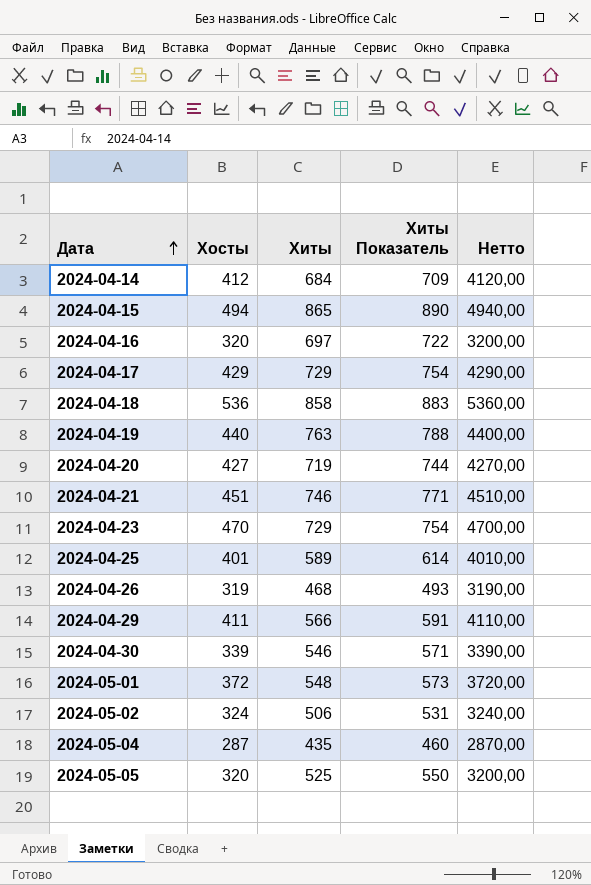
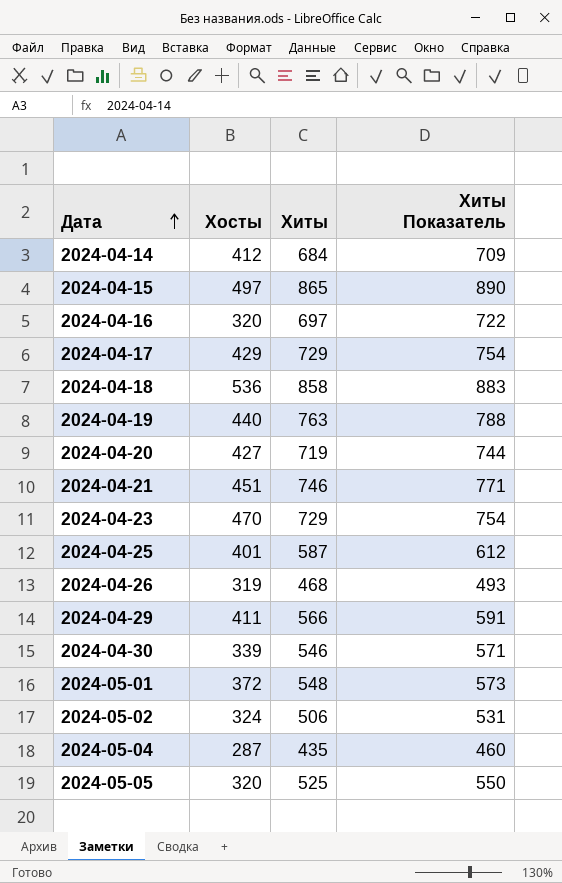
column Нетто | formula: [Хосты] * 10 -> none
2024-04-15 | Хосты: 494 -> 497
2024-04-25 | Хиты: 589 -> 587
2024-04-25 | Хиты Показатель: 614 -> 612

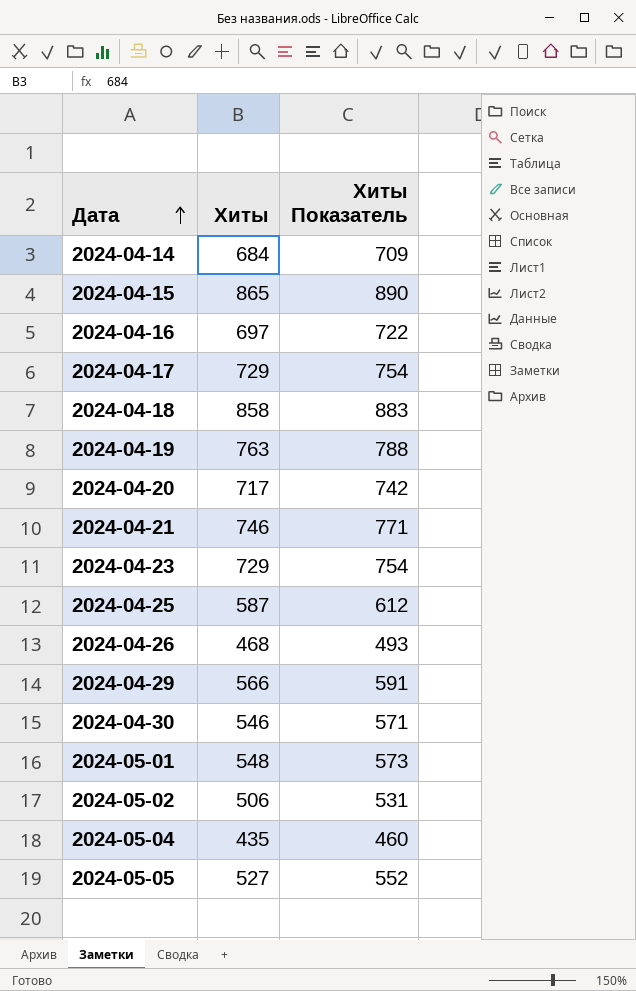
column Хосты | position: 2 -> none
2024-04-20 | Хиты: 719 -> 717
2024-04-20 | Хиты Показатель: 744 -> 742
2024-05-05 | Хиты: 525 -> 527
2024-05-05 | Хиты Показатель: 550 -> 552

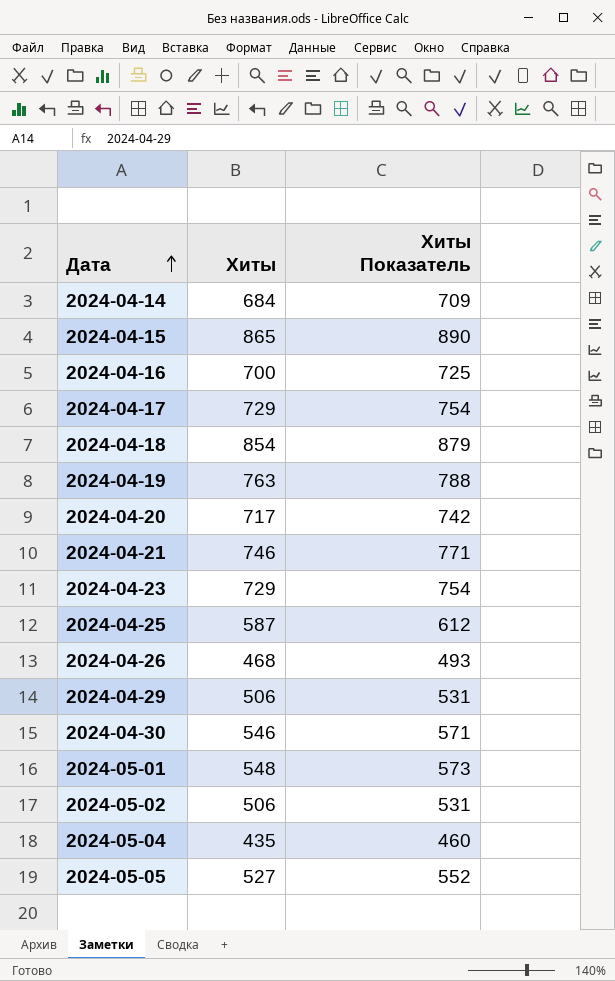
2024-04-16 | Хиты: 697 -> 700
2024-04-16 | Хиты Показатель: 722 -> 725
2024-04-18 | Хиты: 858 -> 854
2024-04-18 | Хиты Показатель: 883 -> 879
2024-04-29 | Хиты: 566 -> 506
2024-04-29 | Хиты Показатель: 591 -> 531

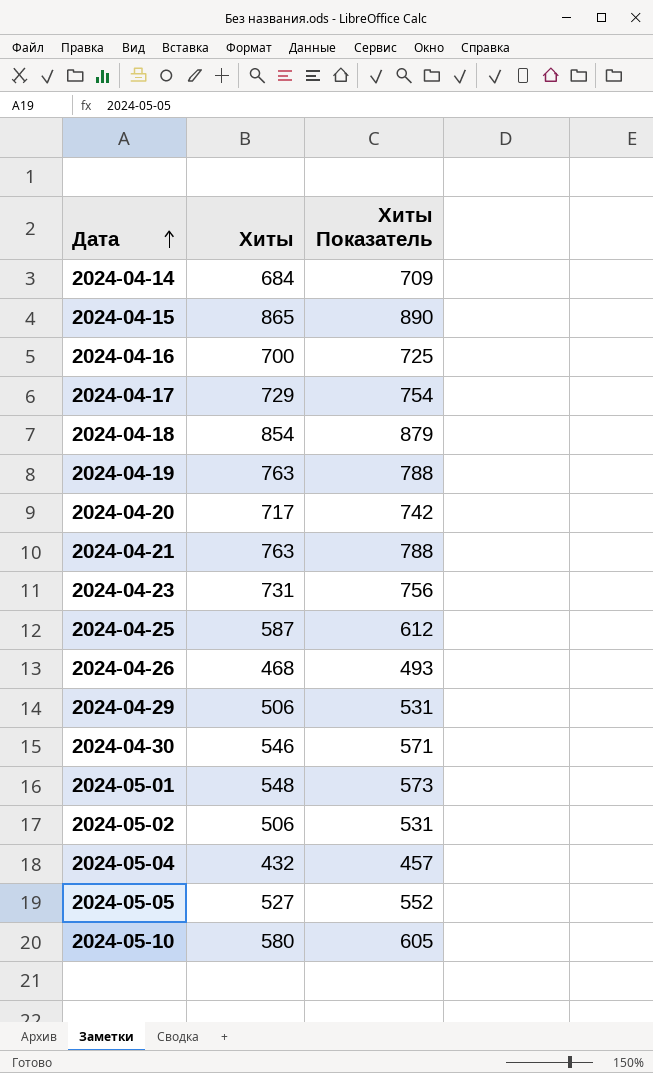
2024-04-21 | Хиты: 746 -> 763
2024-04-21 | Хиты Показатель: 771 -> 788
2024-04-23 | Хиты: 729 -> 731
2024-04-23 | Хиты Показатель: 754 -> 756
2024-05-04 | Хиты: 435 -> 432
2024-05-04 | Хиты Показатель: 460 -> 457
row 2024-05-10: none -> 580 | 605

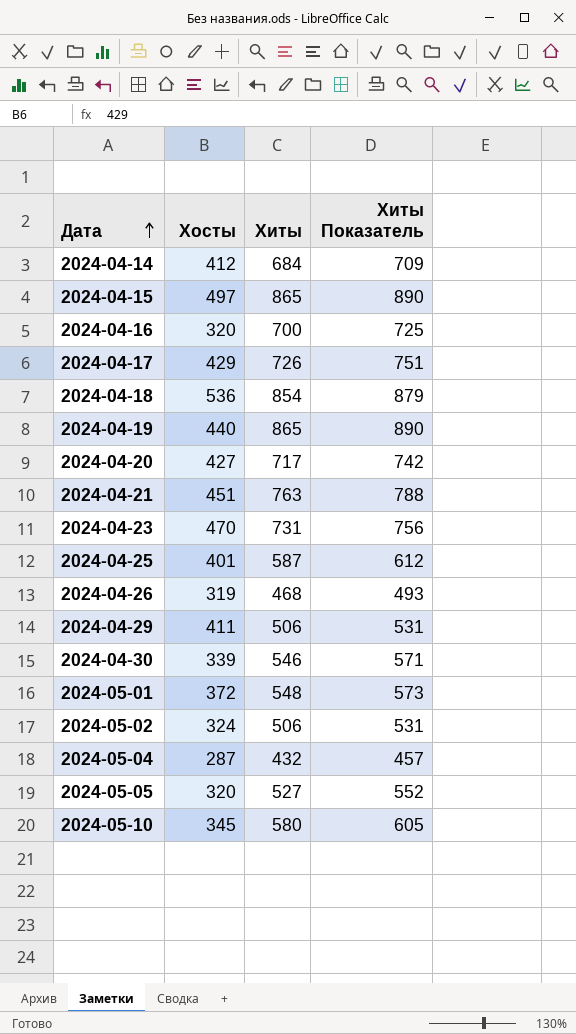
column Хосты | position: none -> 2
2024-04-17 | Хиты: 729 -> 726
2024-04-17 | Хиты Показатель: 754 -> 751
2024-04-19 | Хиты: 763 -> 865
2024-04-19 | Хиты Показатель: 788 -> 890

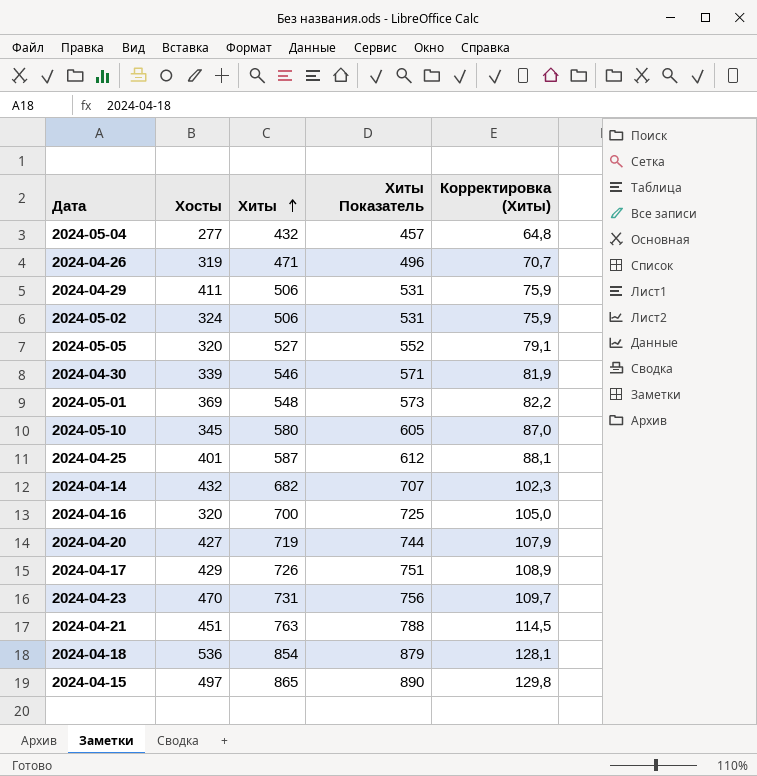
row order: Дата ascending -> Хиты ascending
column Корректировка (Хиты) | formula: none -> [Хиты] * 0,15
row 2024-04-19: 440 | 865 | 890 -> none
2024-05-04 | Хосты: 287 -> 277
2024-04-26 | Хиты: 468 -> 471
2024-04-26 | Хиты Показатель: 493 -> 496
2024-05-01 | Хосты: 372 -> 369
2024-04-14 | Хосты: 412 -> 432
2024-04-14 | Хиты: 684 -> 682
2024-04-14 | Хиты Показатель: 709 -> 707
2024-04-20 | Хиты: 717 -> 719
2024-04-20 | Хиты Показатель: 742 -> 744

